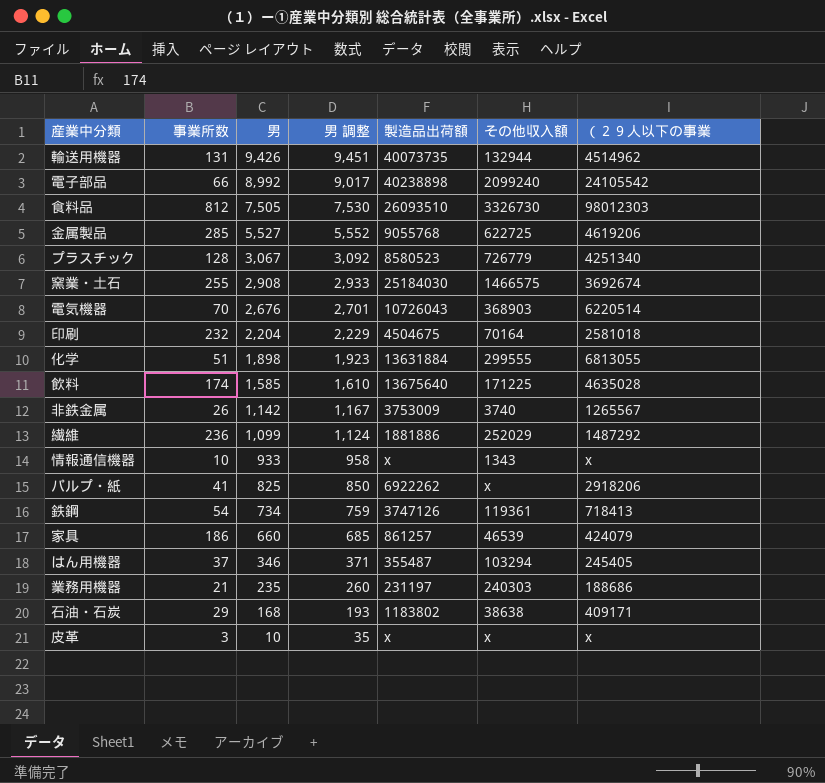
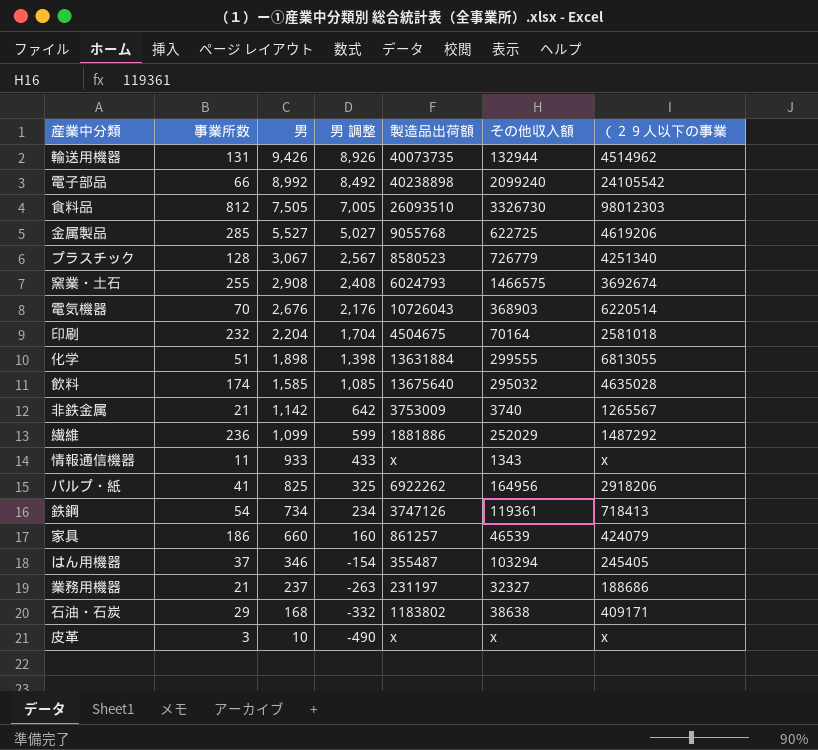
column 男 調整 | formula: [男] + 25 -> [男] - 500
窯業・土石 | 製造品出荷額: 25184030 -> 6024793
飲料 | その他収入額: 171225 -> 295032
非鉄金属 | 事業所数: 26 -> 21
情報通信機器 | 事業所数: 10 -> 11
パルプ・紙 | その他収入額: x -> 164956
業務用機器 | 男: 235 -> 237
業務用機器 | その他収入額: 240303 -> 32327

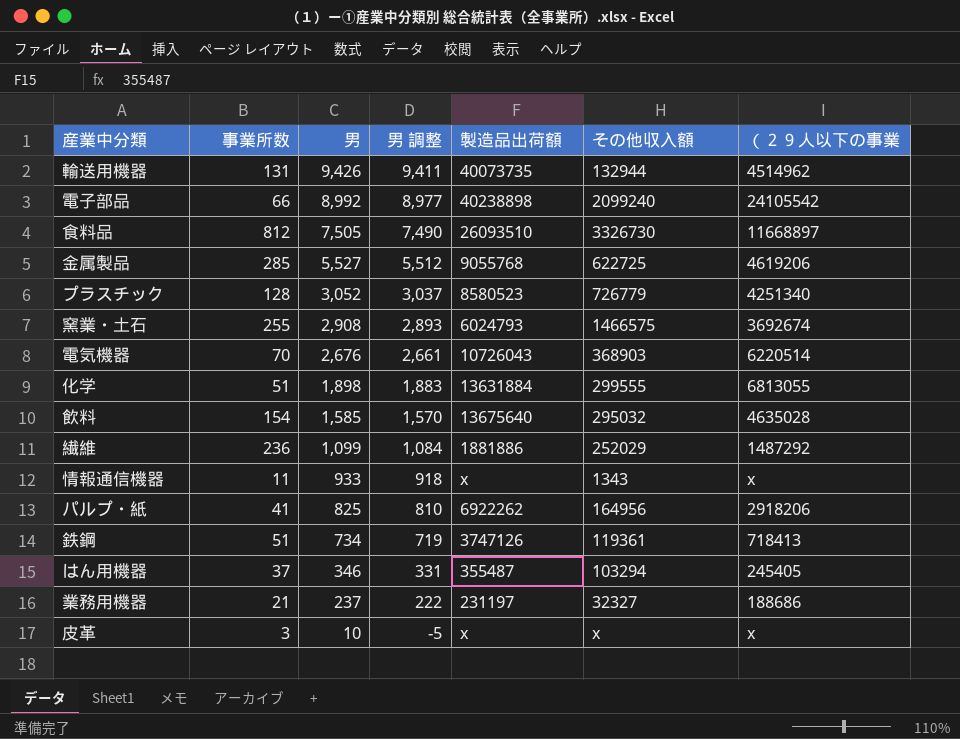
column 男 調整 | formula: [男] - 500 -> [男] - 15
row 印刷: 232 | 2,204 | 1,704 | 4504675 | 70164 | 2581018 -> none
row 非鉄金属: 21 | 1,142 | 642 | 3753009 | 3740 | 1265567 -> none
row 家具: 186 | 660 | 160 | 861257 | 46539 | 424079 -> none
row 石油・石炭: 29 | 168 | -332 | 1183802 | 38638 | 409171 -> none
食料品 | （２９人以下の事業: 98012303 -> 11668897
プラスチック | 男: 3,067 -> 3,052
飲料 | 事業所数: 174 -> 154
鉄鋼 | 事業所数: 54 -> 51

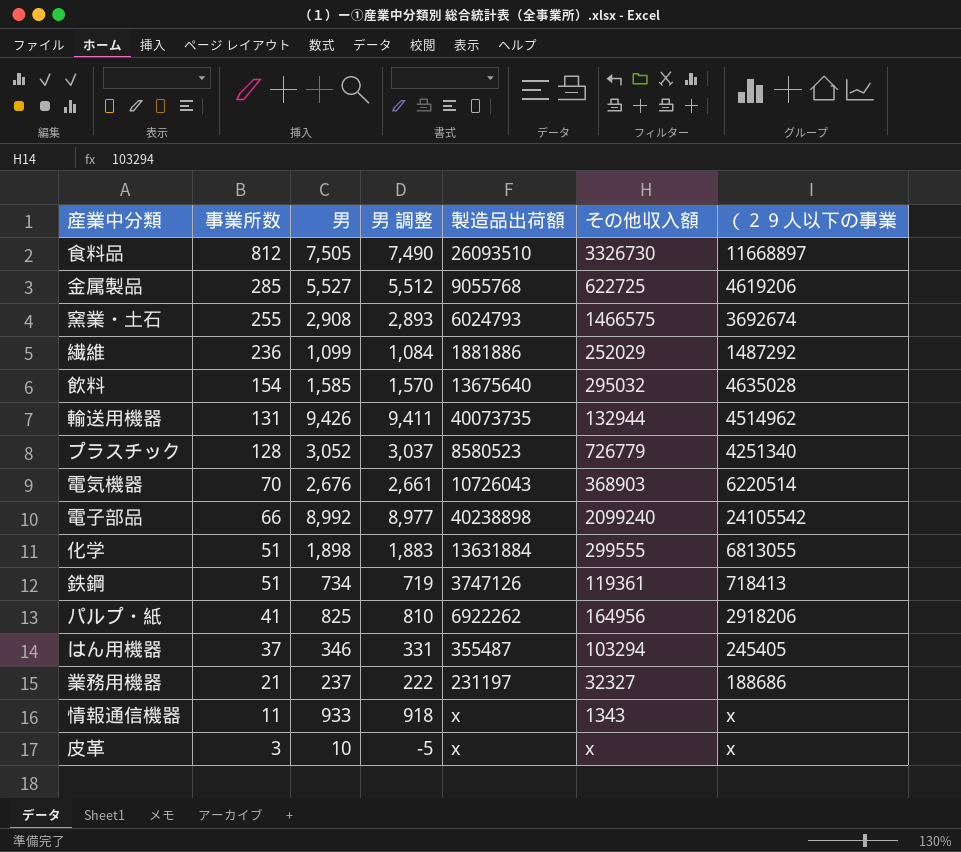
row order: 男 descending -> 事業所数 descending

